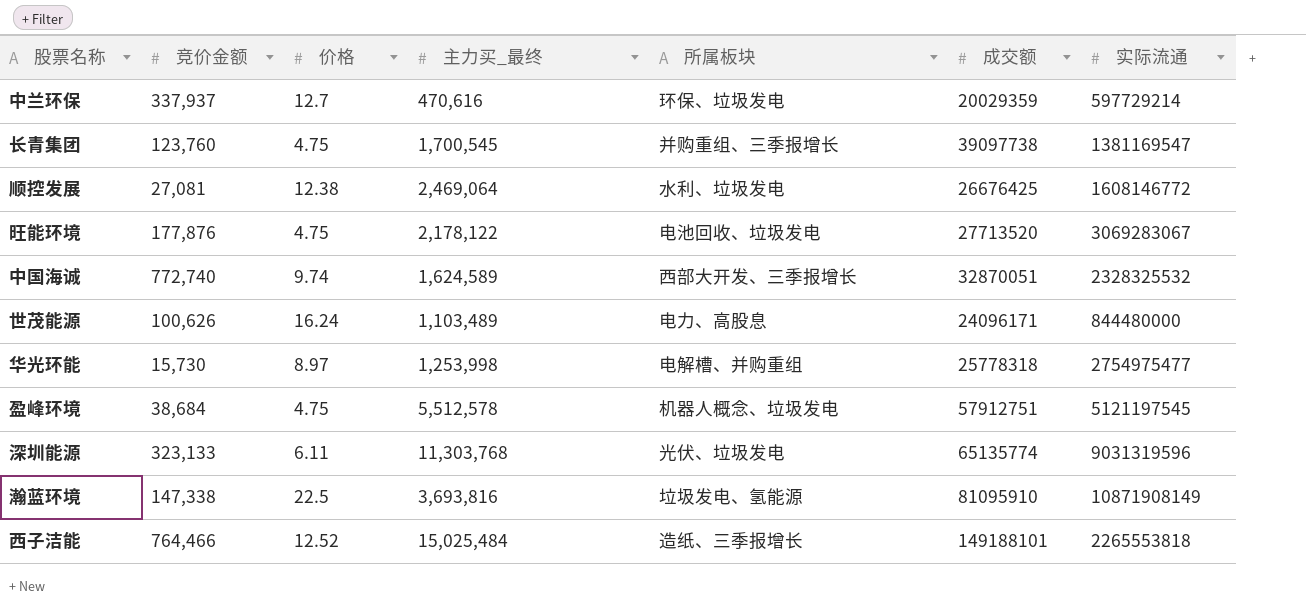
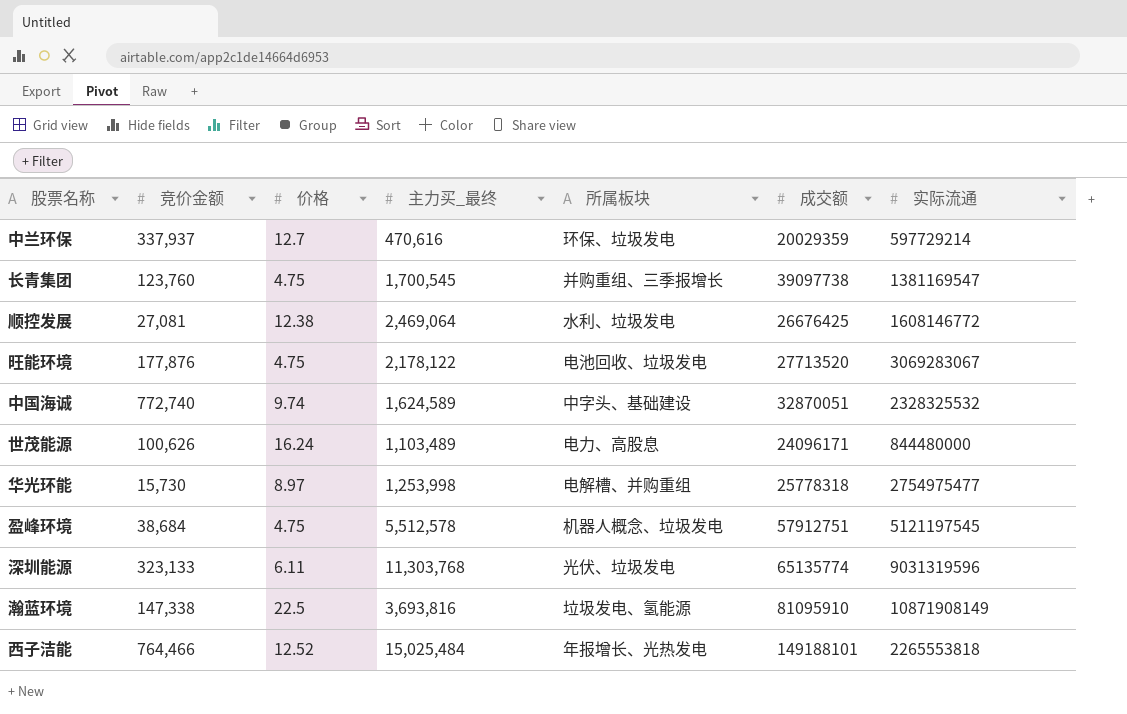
中国海诚 | 所属板块: 西部大开发、三季报增长 -> 中字头、基础建设
西子洁能 | 所属板块: 造纸、三季报增长 -> 年报增长、光热发电

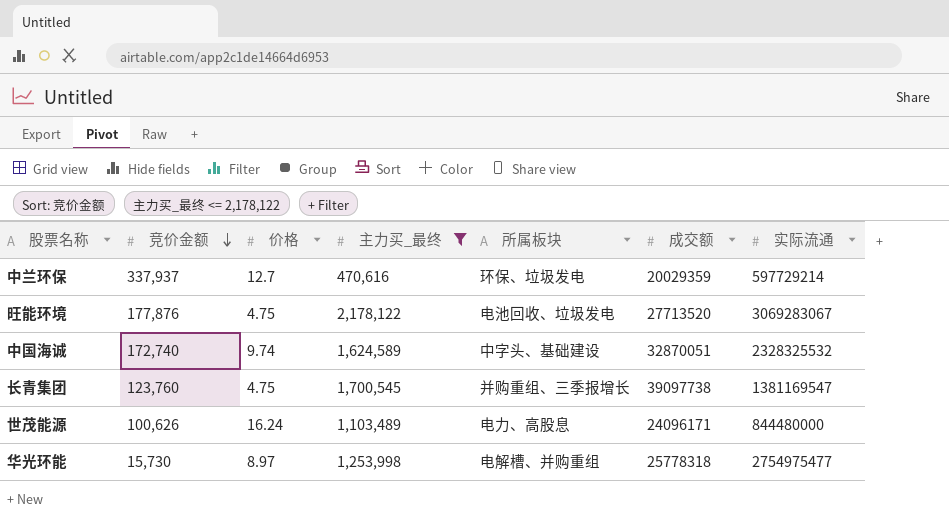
filter: none -> 主力买_最终 <= 2,178,122
row order: none -> 竞价金额 descending
中国海诚 | 竞价金额: 772,740 -> 172,740

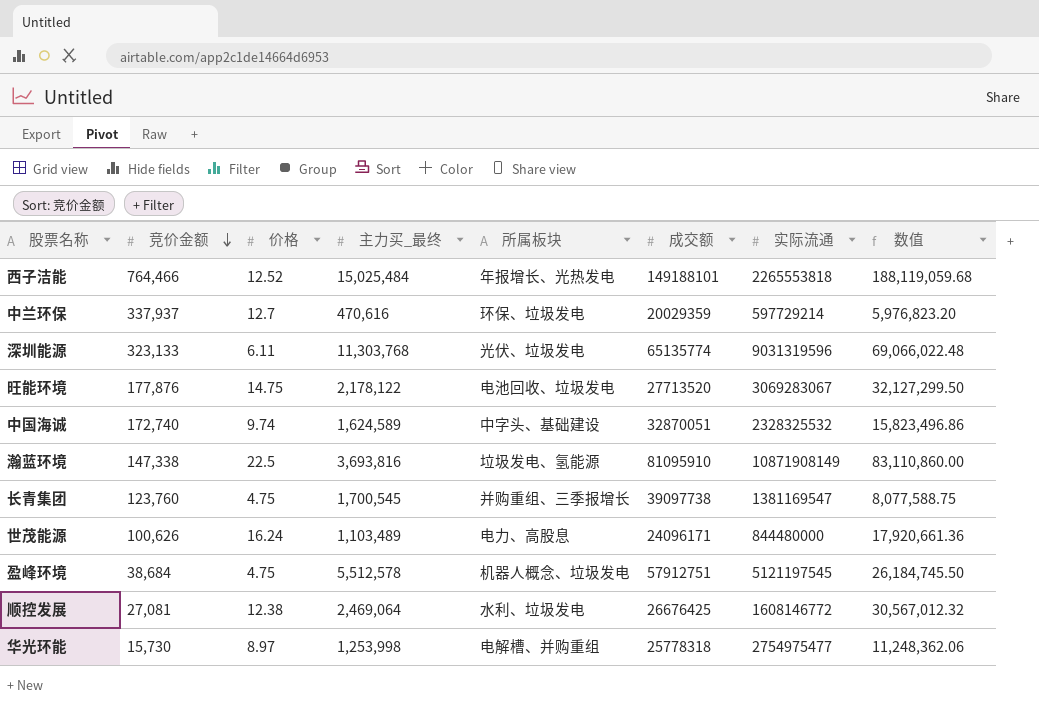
filter: 主力买_最终 <= 2,178,122 -> none
column 数值 | formula: none -> [价格] * [主力买_最终]
旺能环境 | 价格: 4.75 -> 14.75

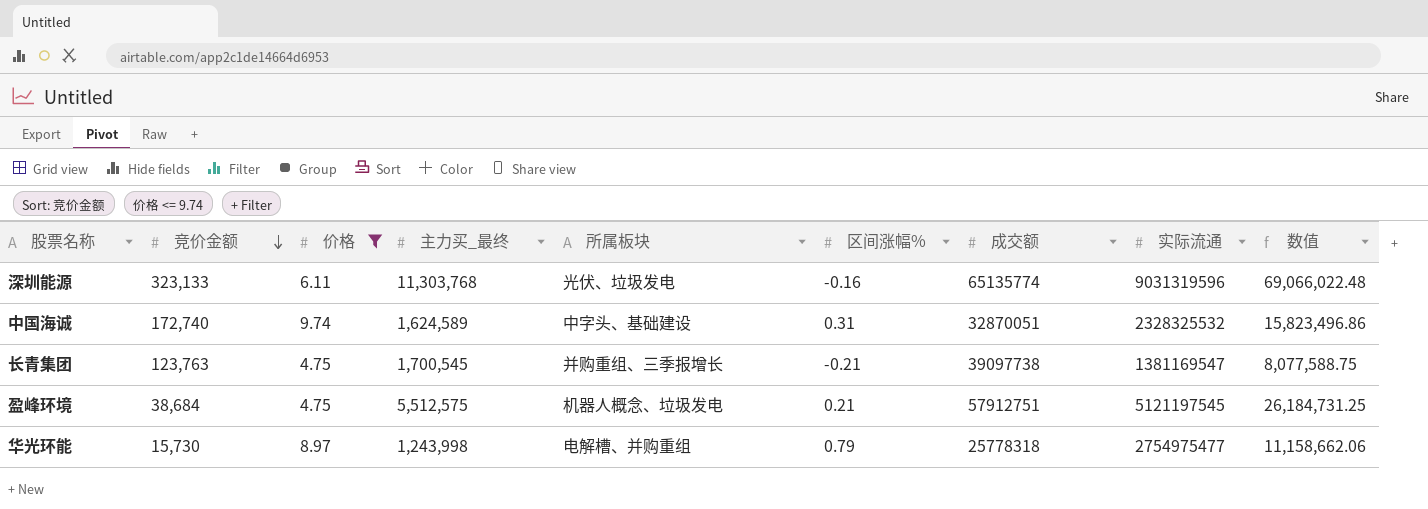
filter: none -> 价格 <= 9.74
column 区间涨幅% | position: none -> 6
长青集团 | 竞价金额: 123,760 -> 123,763
盈峰环境 | 主力买_最终: 5,512,578 -> 5,512,575
盈峰环境 | 数值: 26,184,745.50 -> 26,184,731.25
华光环能 | 主力买_最终: 1,253,998 -> 1,243,998
华光环能 | 数值: 11,248,362.06 -> 11,158,662.06

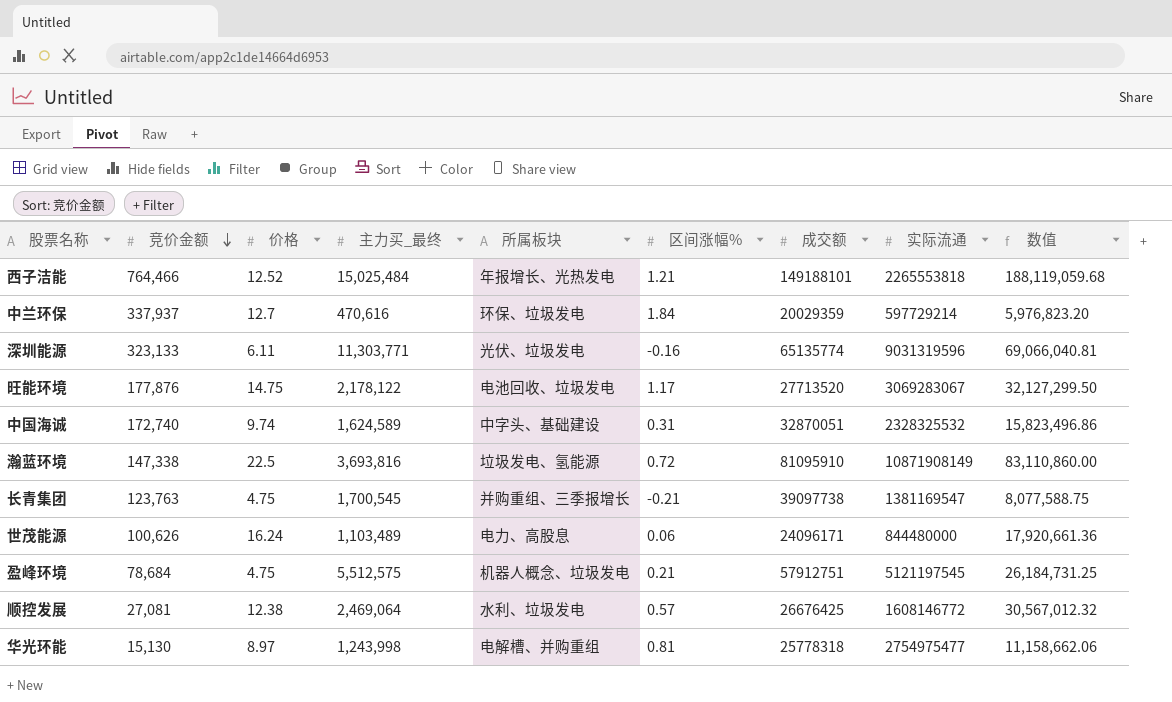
filter: 价格 <= 9.74 -> none
深圳能源 | 主力买_最终: 11,303,768 -> 11,303,771
深圳能源 | 数值: 69,066,022.48 -> 69,066,040.81
盈峰环境 | 竞价金额: 38,684 -> 78,684
华光环能 | 竞价金额: 15,730 -> 15,130
华光环能 | 区间涨幅%: 0.79 -> 0.81

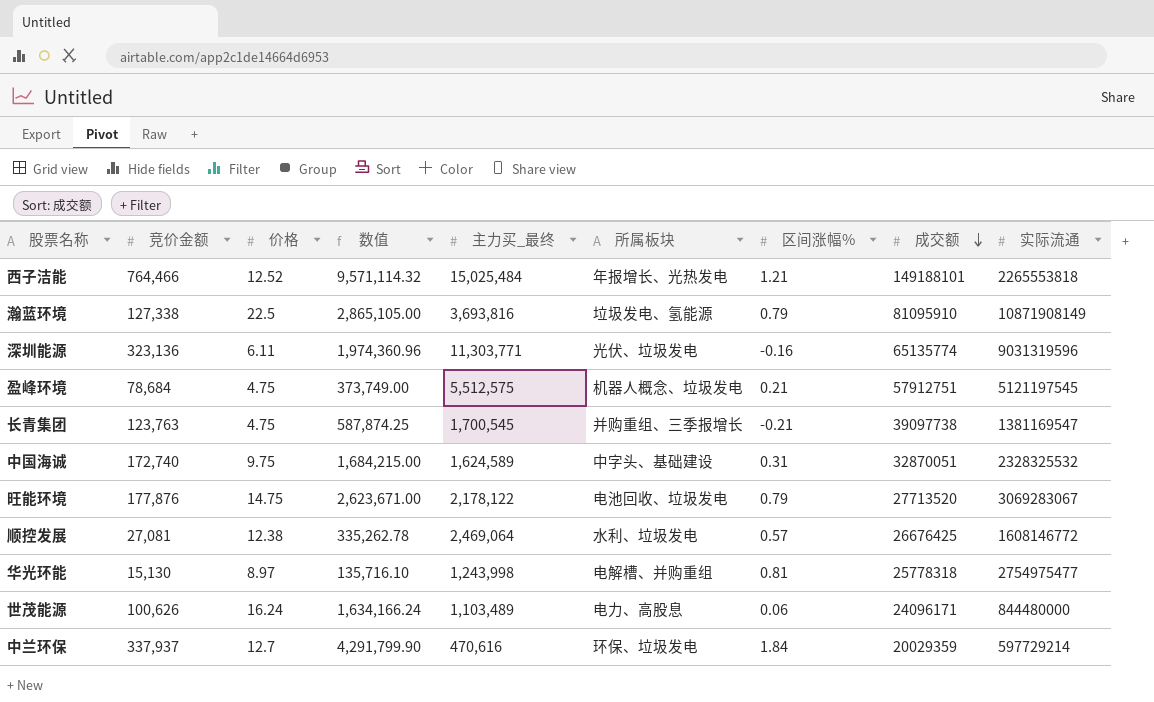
row order: 竞价金额 descending -> 成交额 descending
column 数值 | formula: [价格] * [主力买_最终] -> [竞价金额] * [价格]
column 数值 | position: 9 -> 4
瀚蓝环境 | 竞价金额: 147,338 -> 127,338
瀚蓝环境 | 区间涨幅%: 0.72 -> 0.79
深圳能源 | 竞价金额: 323,133 -> 323,136
中国海诚 | 价格: 9.74 -> 9.75
旺能环境 | 区间涨幅%: 1.17 -> 0.79

